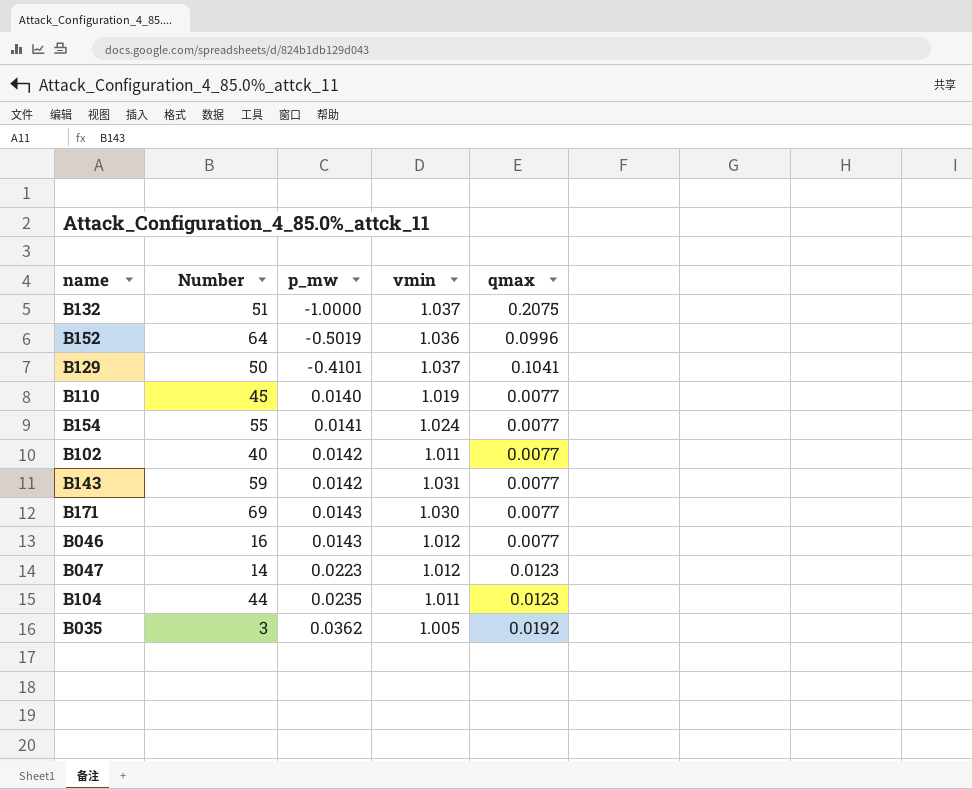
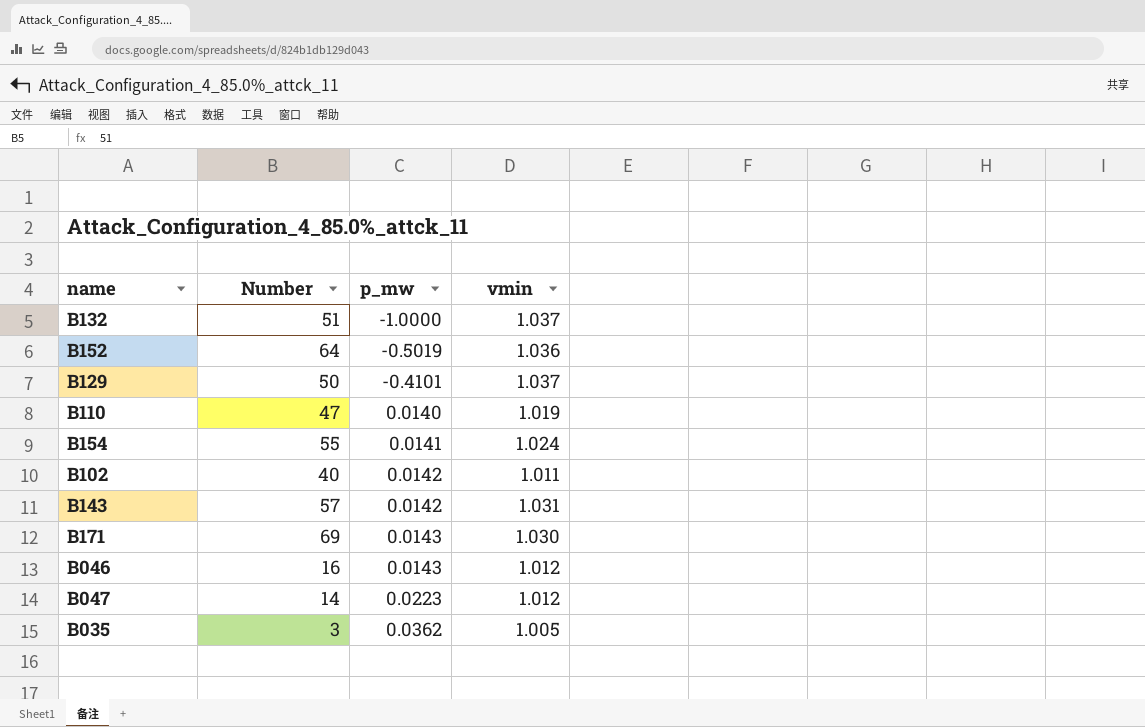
column qmax | position: 5 -> none
row B104: 44 | 0.0235 | 1.011 | 0.0123 -> none
B110 | Number: 45 -> 47
B143 | Number: 59 -> 57

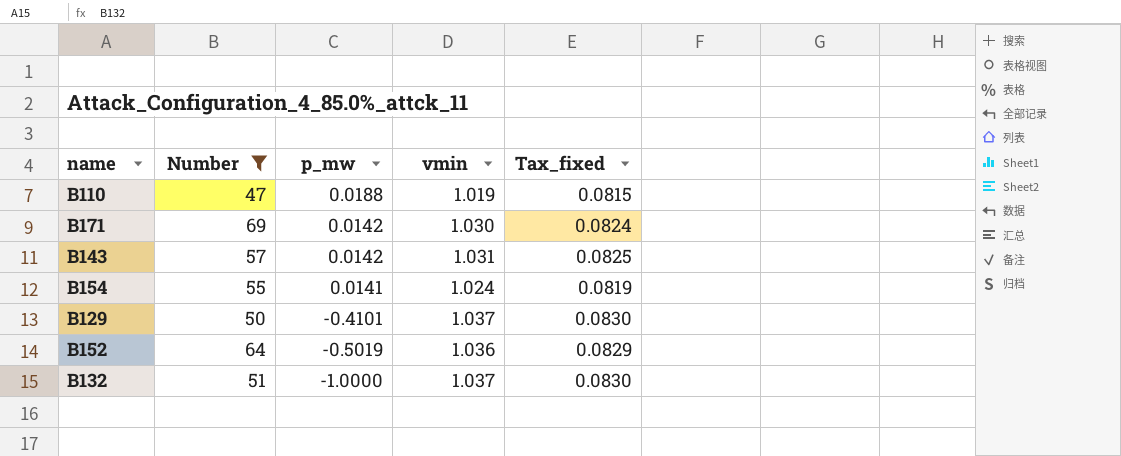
filter: none -> Number >= 47
row order: p_mw ascending -> p_mw descending
column Tax_fixed | formula: none -> [vmin] * 0.08
B110 | p_mw: 0.0140 -> 0.0188
B171 | p_mw: 0.0143 -> 0.0142

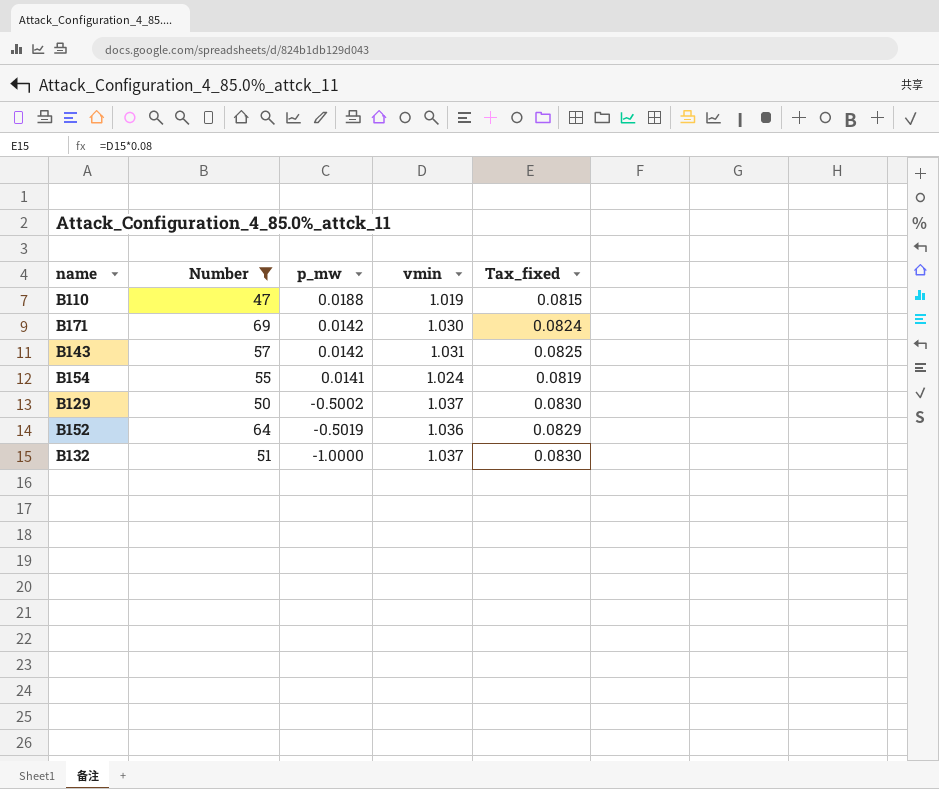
B129 | p_mw: -0.4101 -> -0.5002

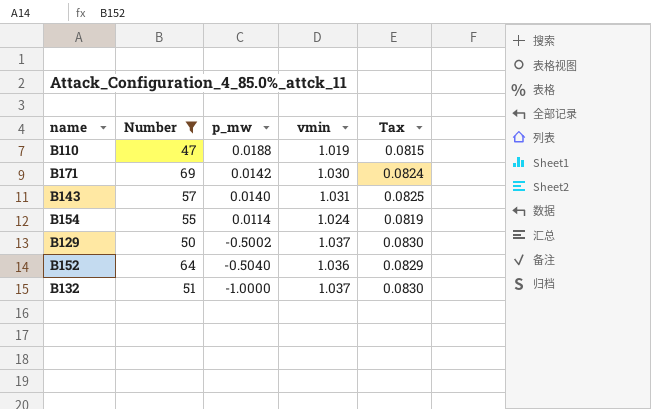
column name: Tax_fixed -> Tax
B143 | p_mw: 0.0142 -> 0.0140
B154 | p_mw: 0.0141 -> 0.0114
B152 | p_mw: -0.5019 -> -0.5040

